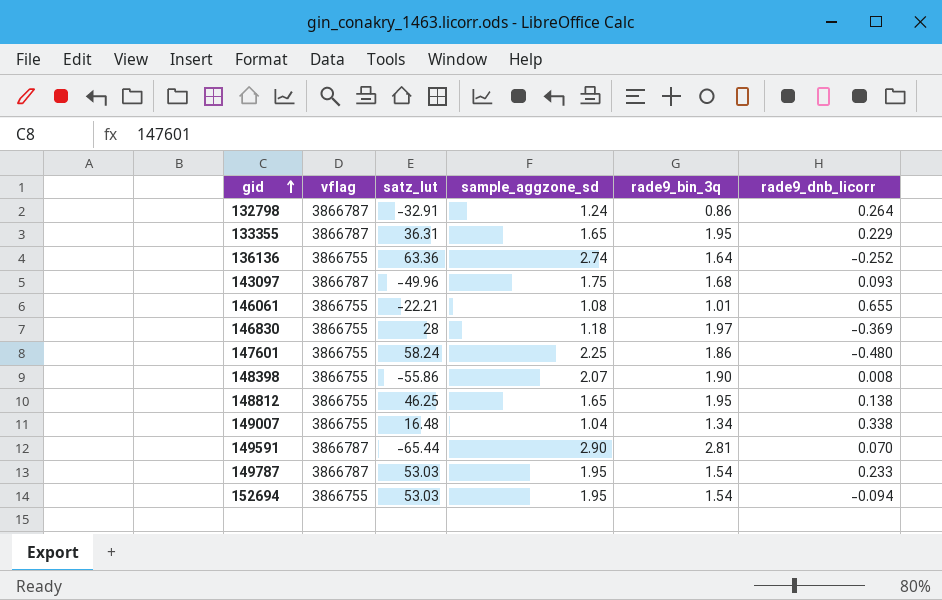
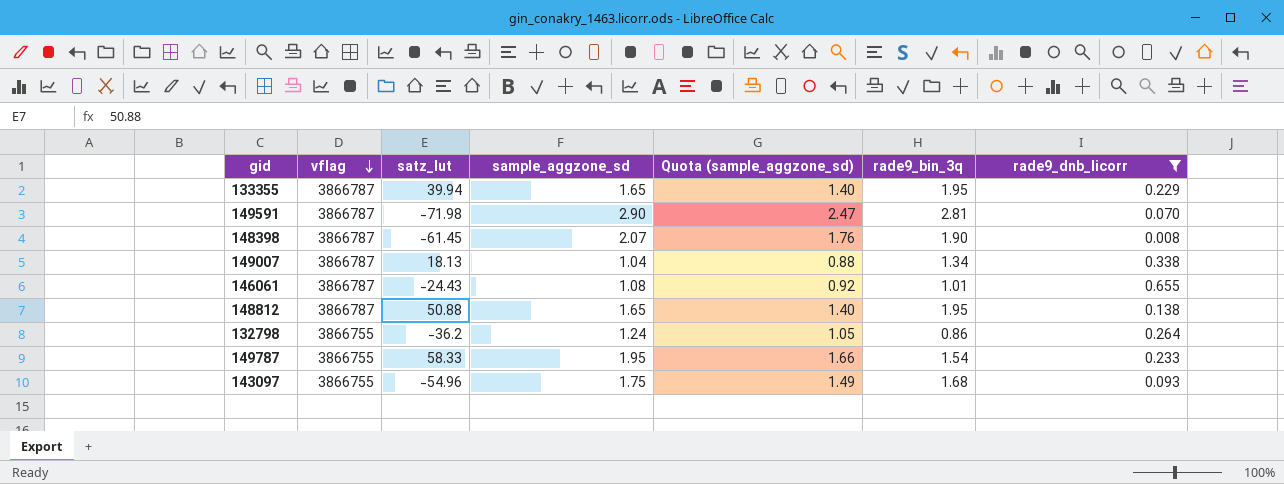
filter: none -> rade9_dnb_licorr >= 0.008
row order: gid ascending -> vflag descending
column Quota (sample_aggzone_sd) | formula: none -> [sample_aggzone_sd] * 0.85
133355 | satz_lut: 36.31 -> 39.94
149591 | satz_lut: -65.44 -> -71.98
148398 | vflag: 3866755 -> 3866787
148398 | satz_lut: -55.86 -> -61.45
149007 | vflag: 3866755 -> 3866787
149007 | satz_lut: 16.48 -> 18.13
146061 | vflag: 3866755 -> 3866787
146061 | satz_lut: -22.21 -> -24.43
148812 | vflag: 3866755 -> 3866787
148812 | satz_lut: 46.25 -> 50.88
132798 | vflag: 3866787 -> 3866755
132798 | satz_lut: -32.91 -> -36.2
149787 | vflag: 3866787 -> 3866755
149787 | satz_lut: 53.03 -> 58.33
143097 | vflag: 3866787 -> 3866755
143097 | satz_lut: -49.96 -> -54.96

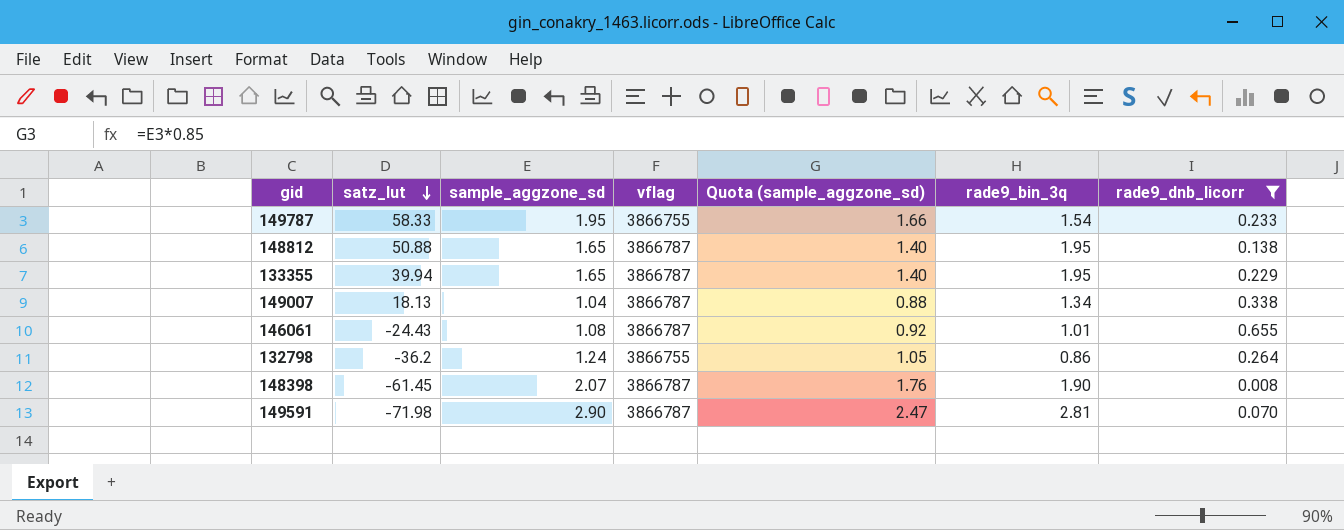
row order: vflag descending -> satz_lut descending
column vflag | position: 2 -> 4
row 143097: 3866755 | -54.96 | 1.75 | 1.49 | 1.68 | 0.093 -> none

